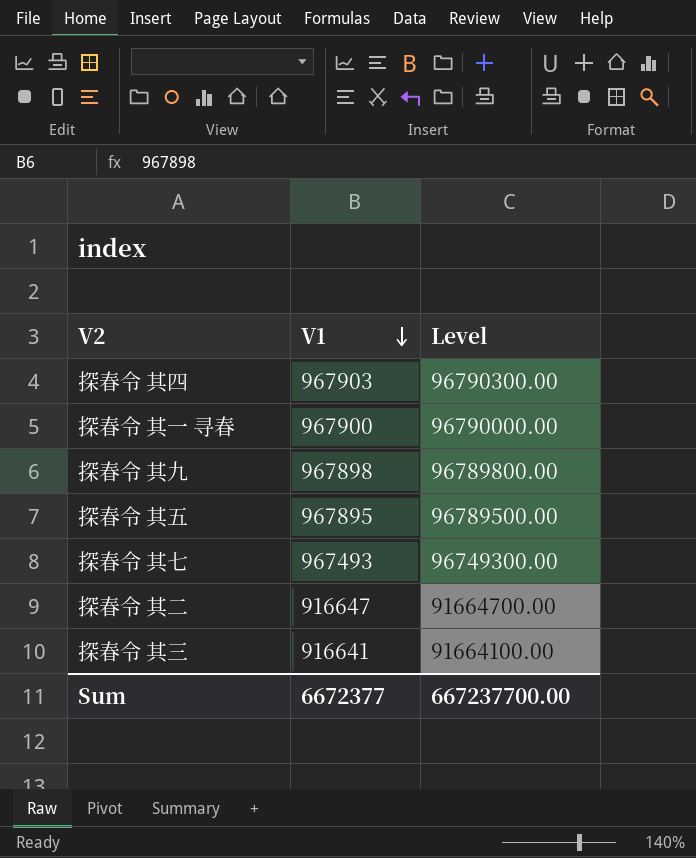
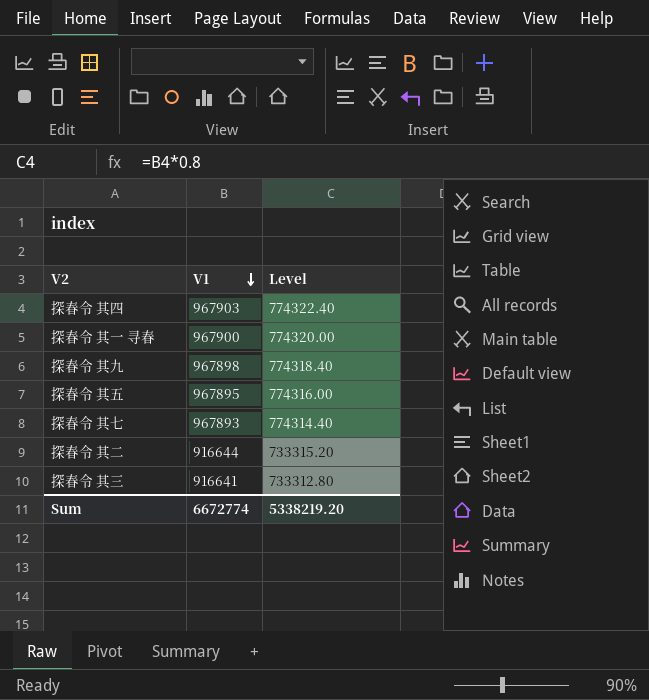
column Level | formula: [V1] * 100 -> [V1] * 0.8
探春令 其七 | V1: 967493 -> 967893
探春令 其二 | V1: 916647 -> 916644
Sum | V1: 6672377 -> 6672774
Sum | Level: 667237700.00 -> 5338219.20

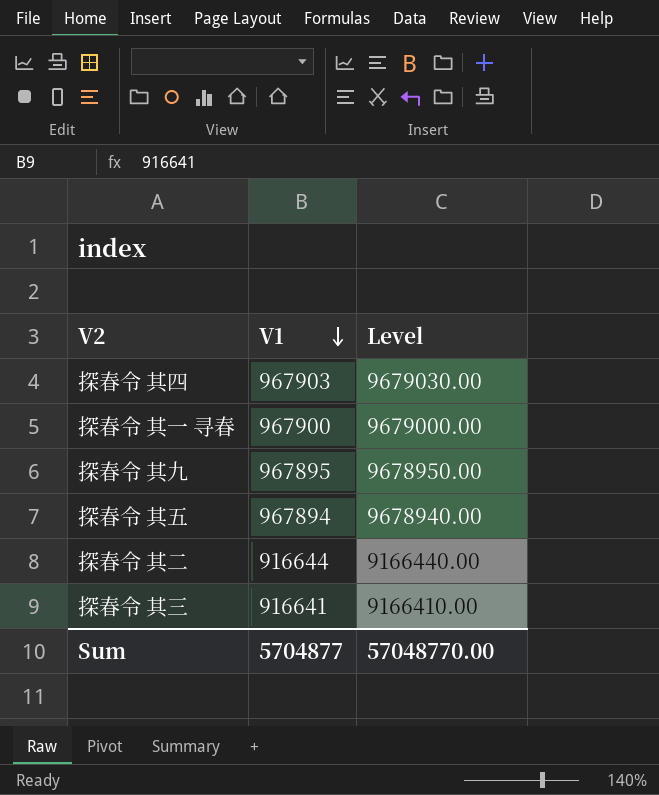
column Level | formula: [V1] * 0.8 -> [V1] * 10
row 探春令 其七: 967893 | 774314.40 -> none
探春令 其九 | V1: 967898 -> 967895
探春令 其五 | V1: 967895 -> 967894
Sum | V1: 6672774 -> 5704877
Sum | Level: 5338219.20 -> 57048770.00

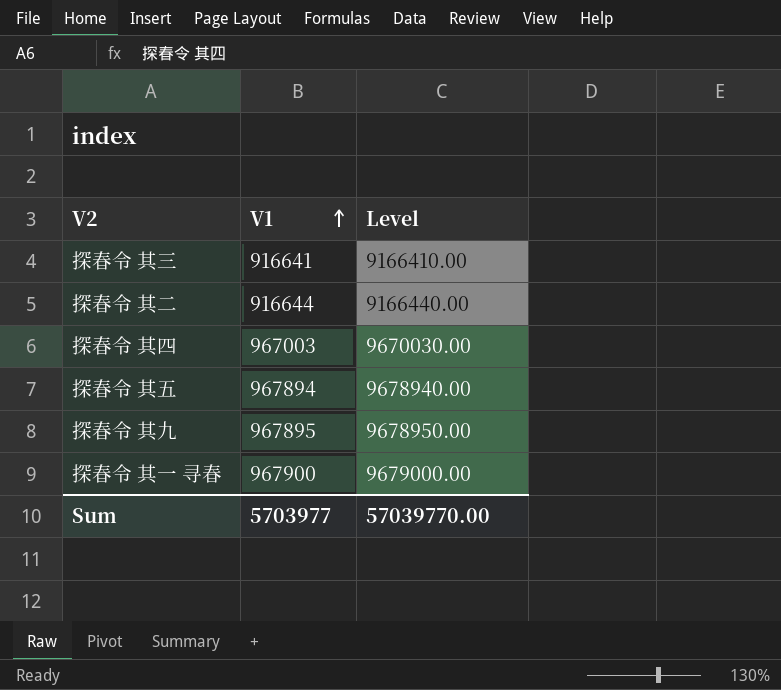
row order: V1 descending -> V1 ascending
探春令 其四 | V1: 967903 -> 967003
探春令 其四 | Level: 9679030.00 -> 9670030.00
Sum | V1: 5704877 -> 5703977
Sum | Level: 57048770.00 -> 57039770.00

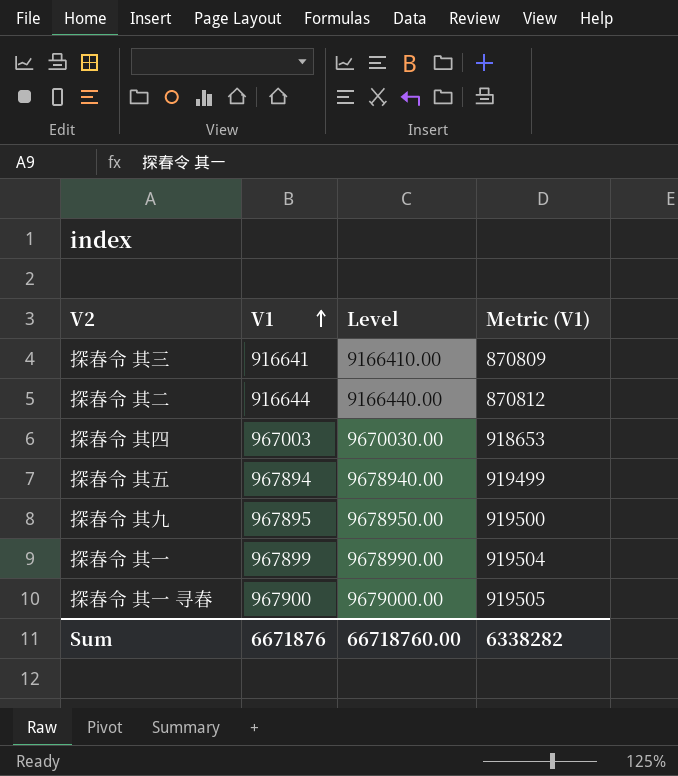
column Metric (V1) | formula: none -> [V1] * 0.95
row 探春令 其一: none -> 967899 | 9678990.00 | 919504
Sum | V1: 5703977 -> 6671876
Sum | Level: 57039770.00 -> 66718760.00

